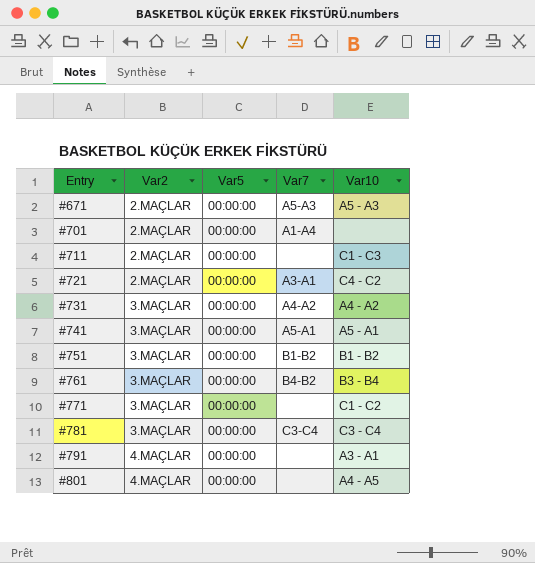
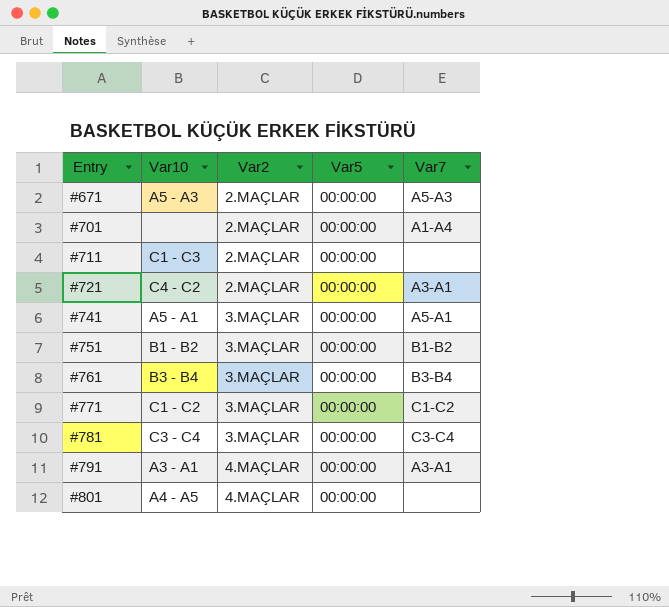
column Var10 | position: 5 -> 2
row #731: 3.MAÇLAR | 00:00:00 | A4-A2 | A4 - A2 -> none
#761 | Var7: B4-B2 -> B3-B4
#771 | Var7: none -> C1-C2
#791 | Var7: none -> A3-A1

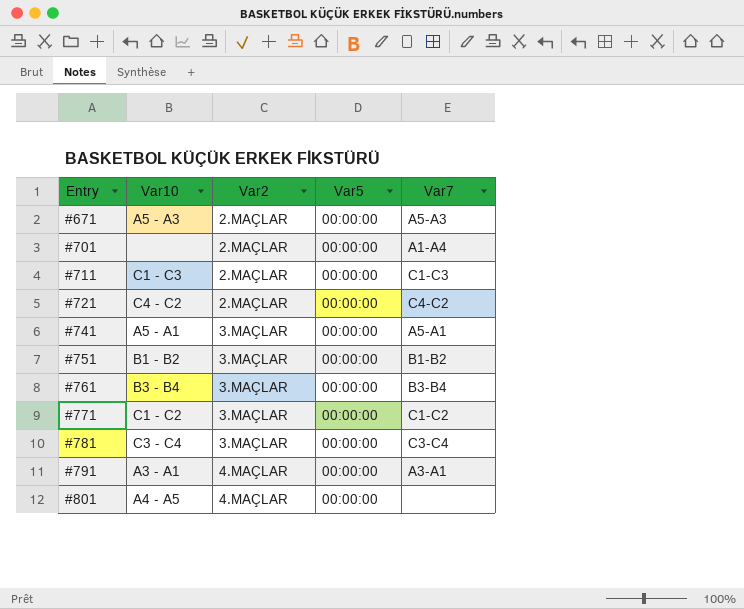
#711 | Var7: none -> C1-C3
#721 | Var7: A3-A1 -> C4-C2

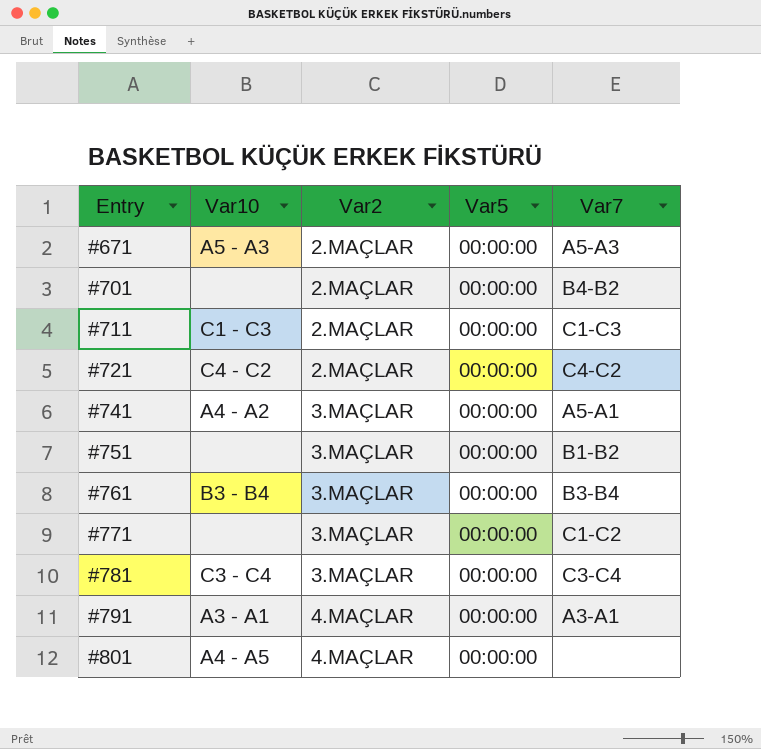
#701 | Var7: A1-A4 -> B4-B2
#741 | Var10: A5 - A1 -> A4 - A2
#751 | Var10: B1 - B2 -> none
#771 | Var10: C1 - C2 -> none

